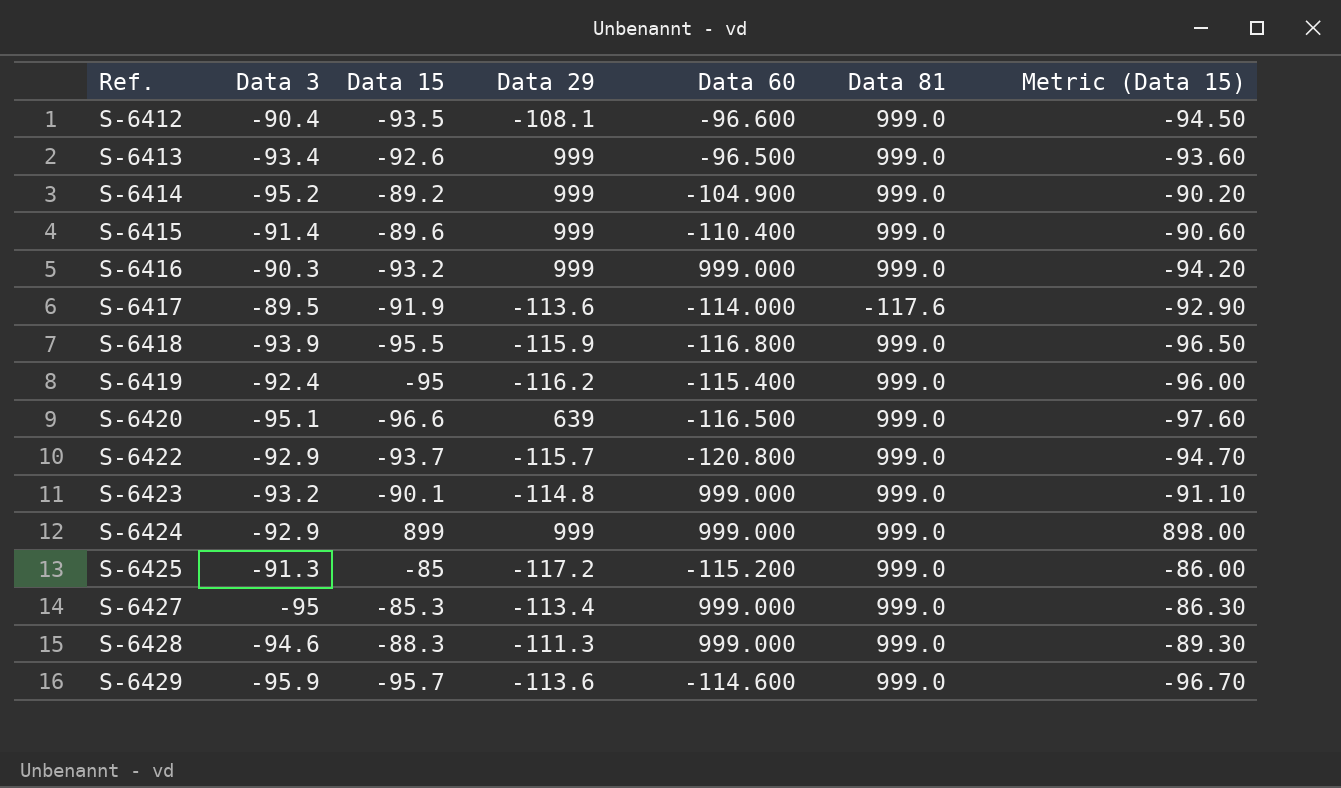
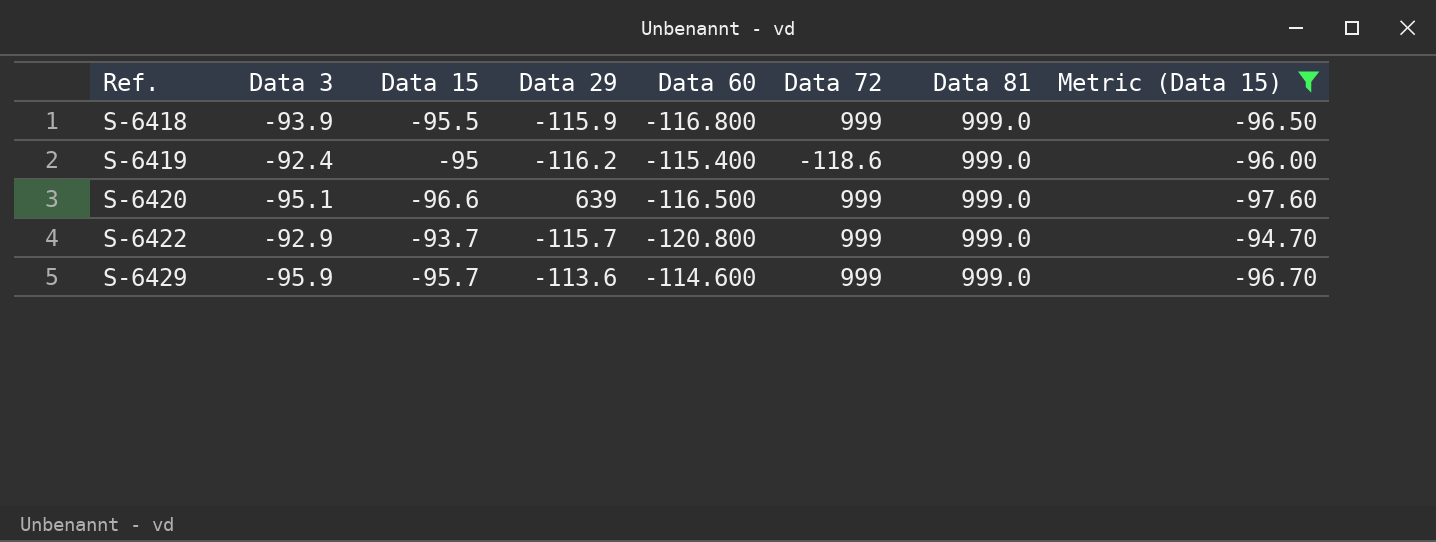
filter: none -> Metric (Data 15) <= -94.70
column Data 72 | position: none -> 6

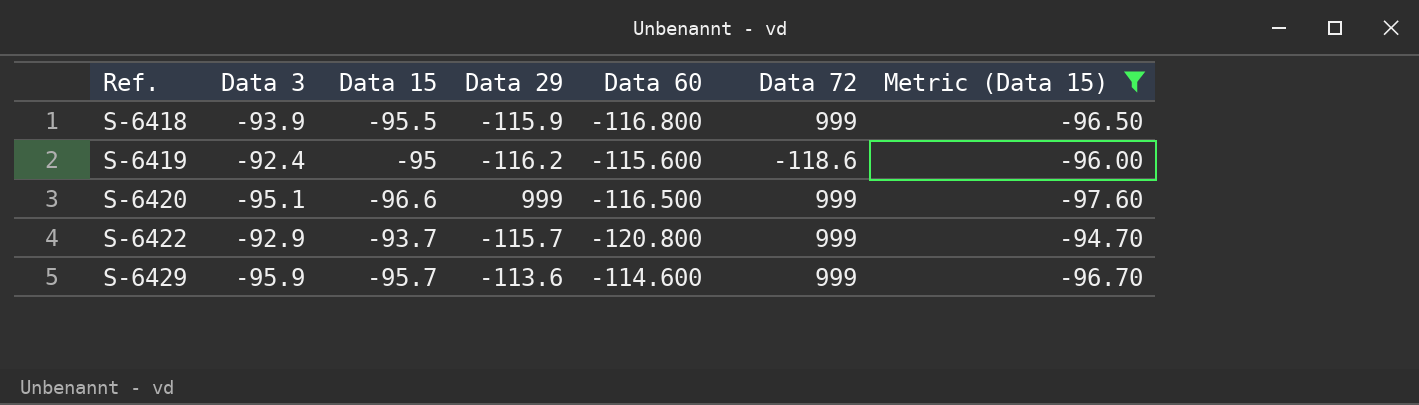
column Data 81 | position: 7 -> none
S-6419 | Data 60: -115.400 -> -115.600
S-6420 | Data 29: 639 -> 999

